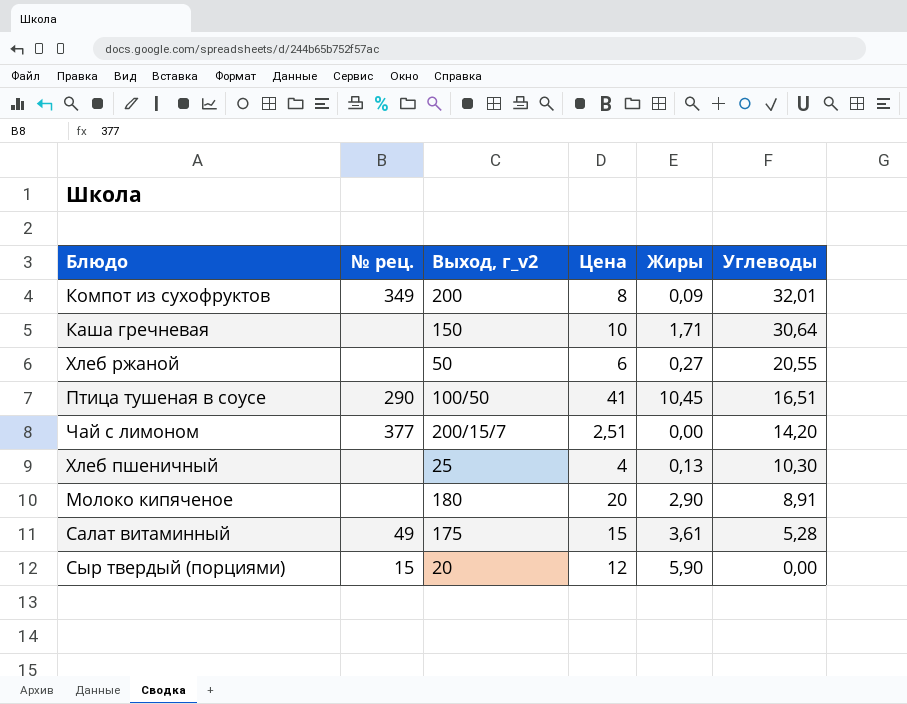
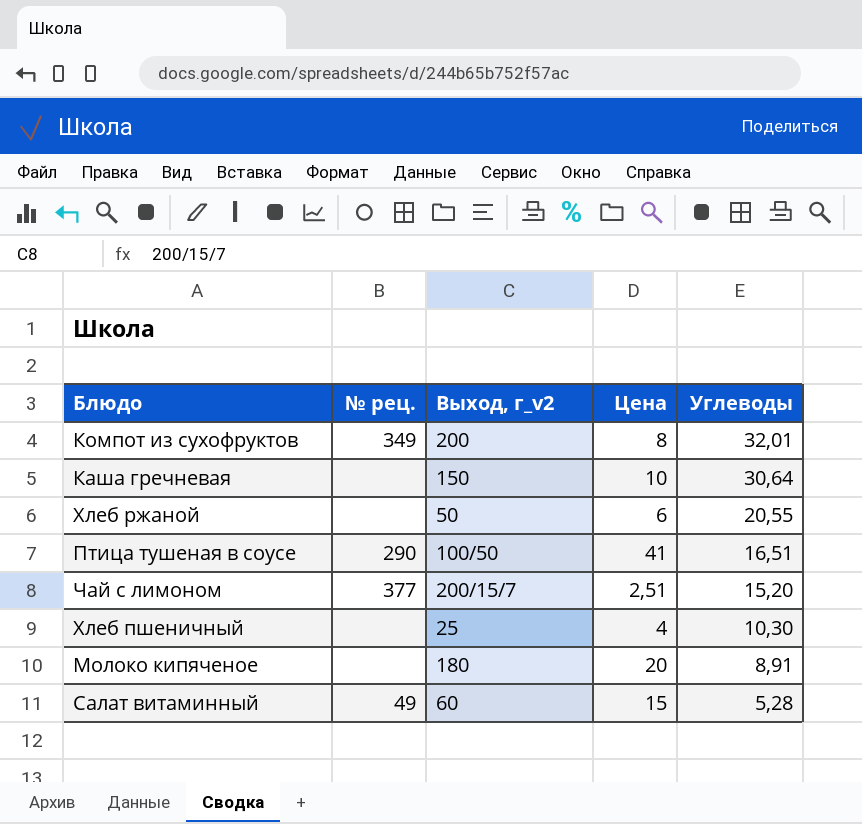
column Жиры | position: 5 -> none
row Сыр твердый (порциями): 15 | 20 | 12 | 5,90 | 0,00 -> none
Чай с лимоном | Углеводы: 14,20 -> 15,20
Салат витаминный | Выход, г_v2: 175 -> 60

